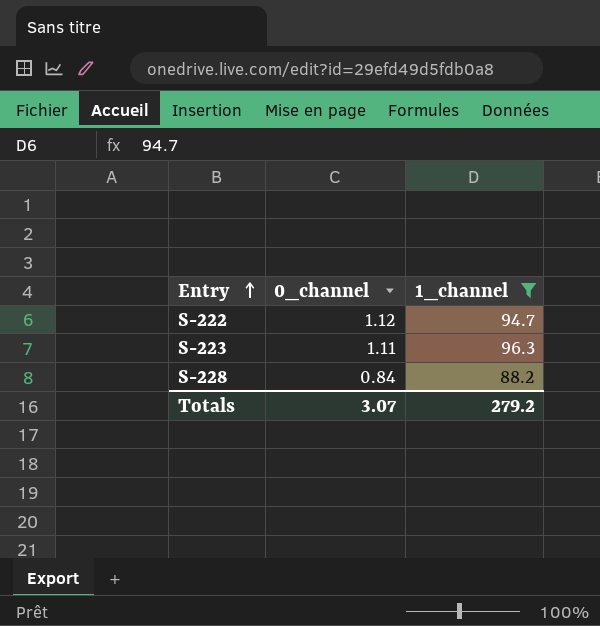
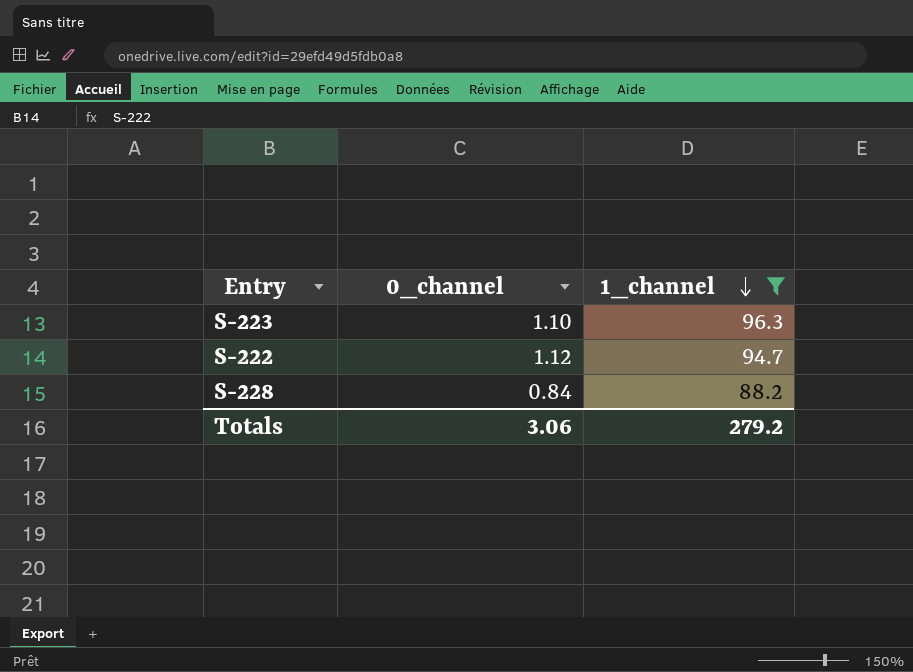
row order: Entry ascending -> 1_channel descending
S-223 | 0_channel: 1.11 -> 1.10
Totals | 0_channel: 3.07 -> 3.06

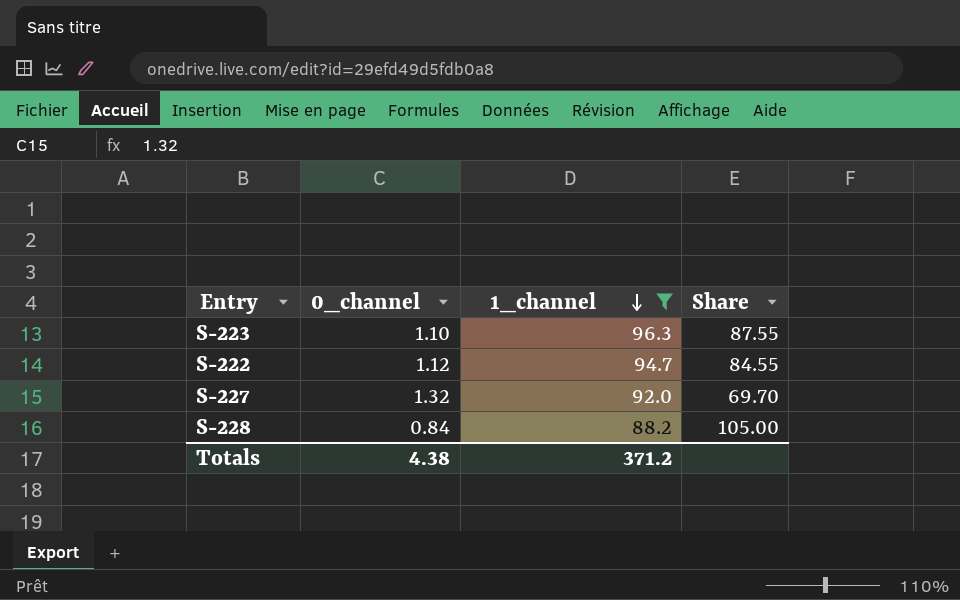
column Share | formula: none -> [1_channel] / [0_channel]
row S-227: none -> 1.32 | 92.0 | 69.70
Totals | 0_channel: 3.06 -> 4.38
Totals | 1_channel: 279.2 -> 371.2

